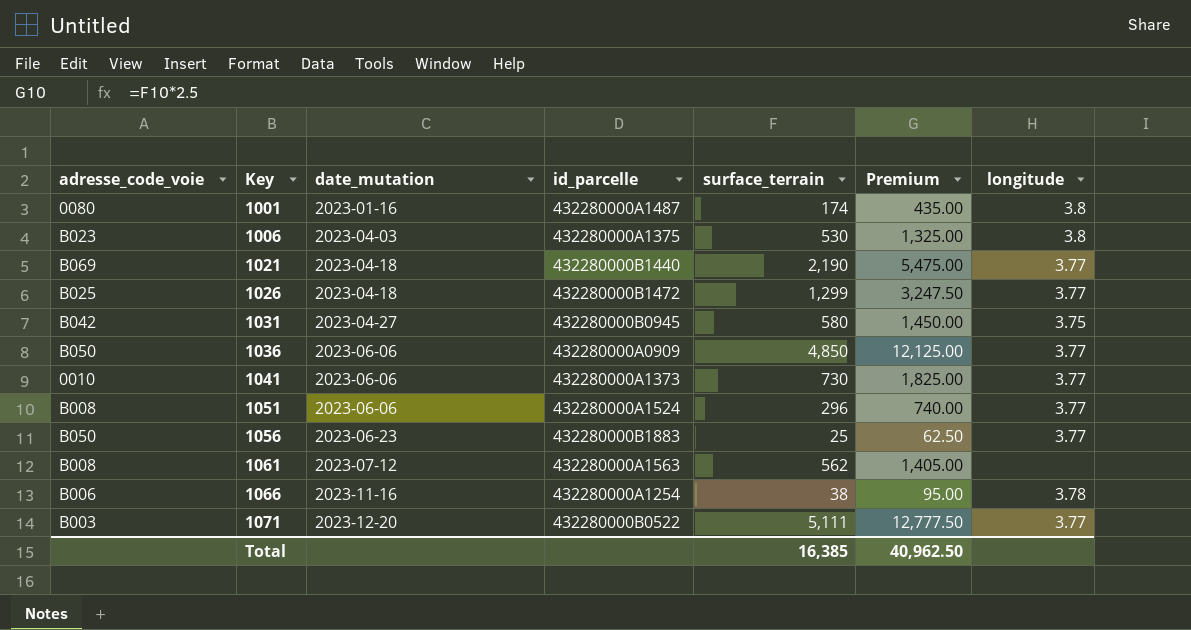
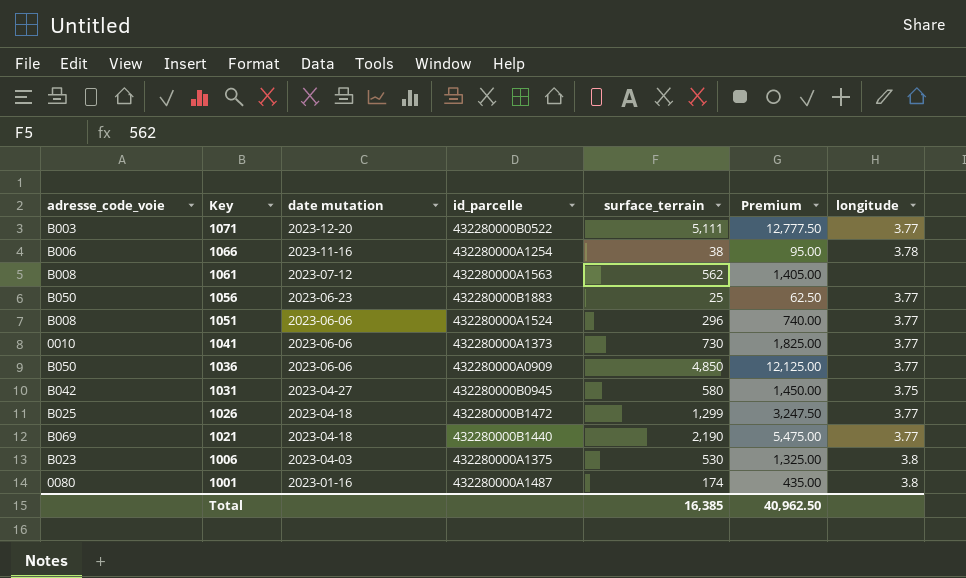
row order: Key ascending -> Key descending
column name: date_mutation -> date mutation

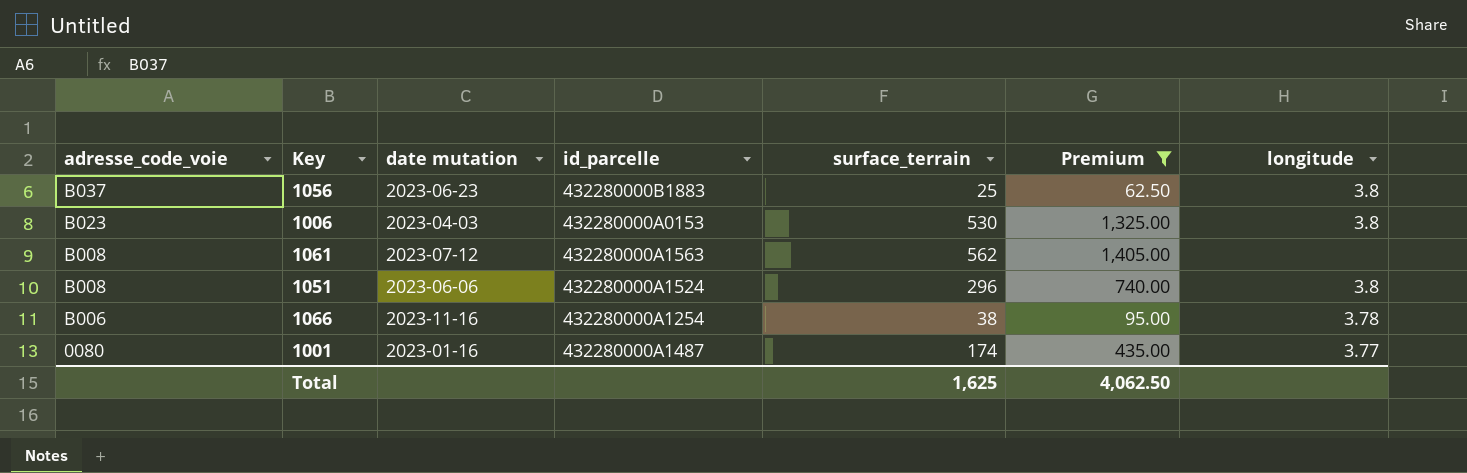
filter: none -> Premium <= 1,405.00
row order: Key descending -> adresse_code_voie descending
1056 | adresse_code_voie: B050 -> B037
1056 | longitude: 3.77 -> 3.8
1006 | id_parcelle: 432280000A1375 -> 432280000A0153
1051 | longitude: 3.77 -> 3.8
1001 | longitude: 3.8 -> 3.77
Total | surface_terrain: 16,385 -> 1,625
Total | Premium: 40,962.50 -> 4,062.50

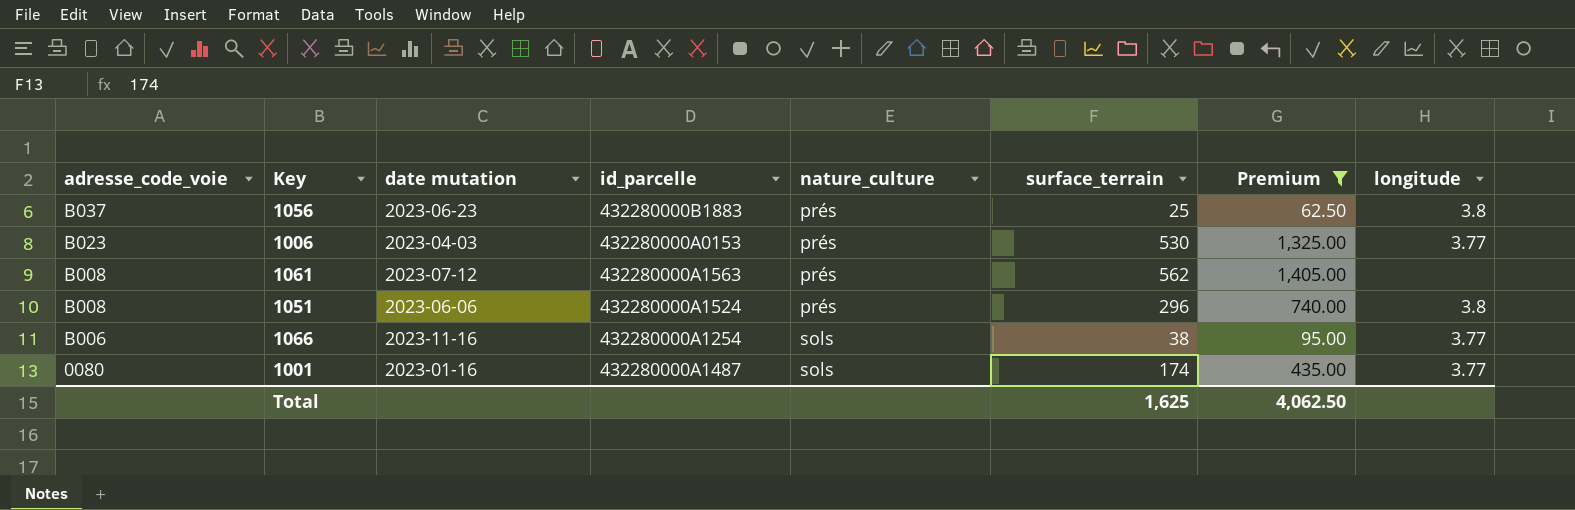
column nature_culture | position: none -> 5
1006 | longitude: 3.8 -> 3.77
1066 | longitude: 3.78 -> 3.77

